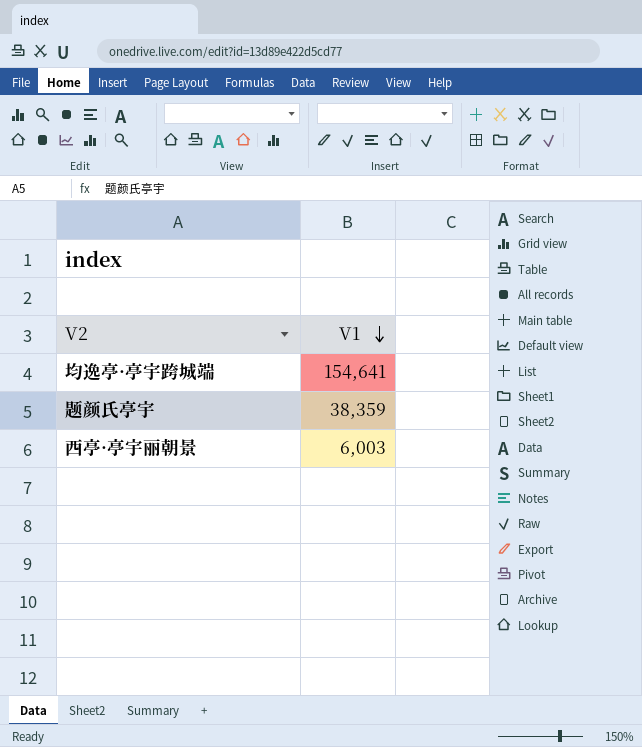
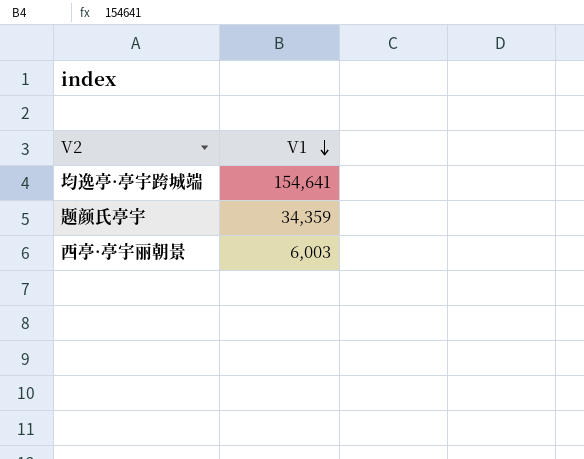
题颜氏亭宇 | V1: 38,359 -> 34,359

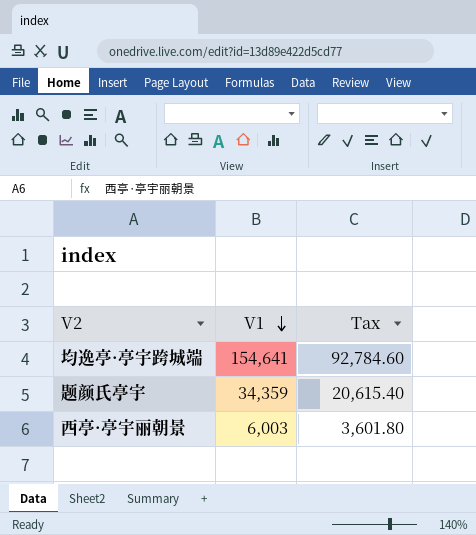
column Tax | formula: none -> [V1] * 0.6

